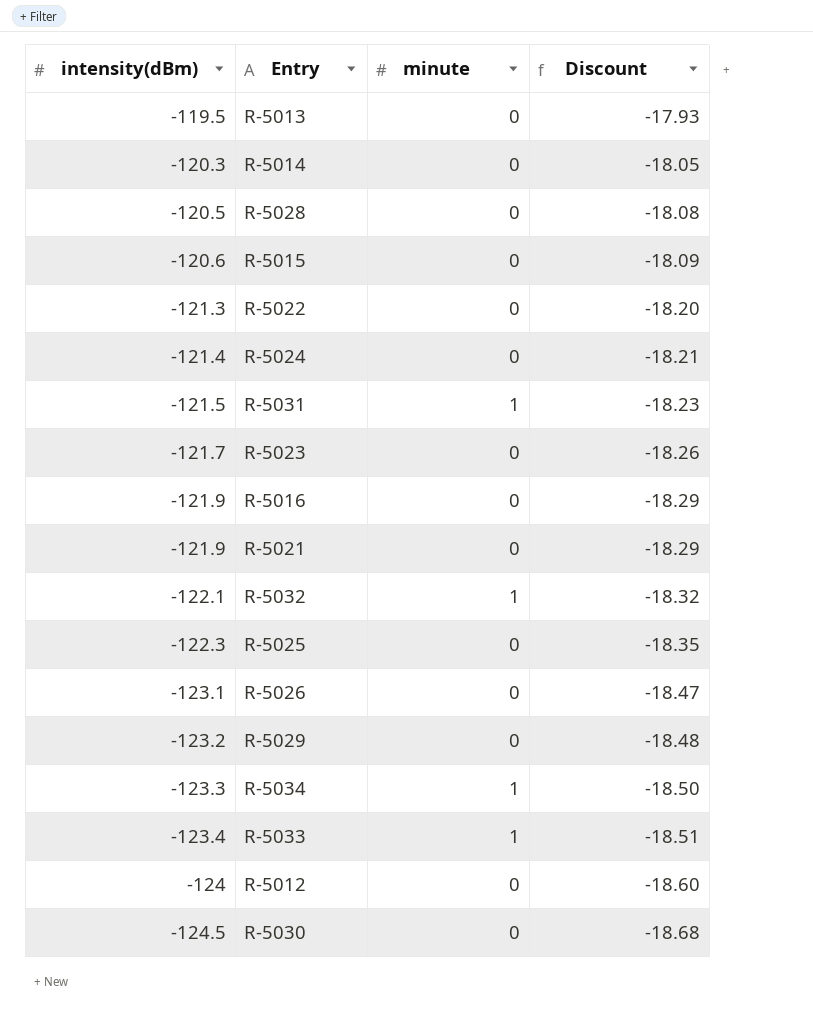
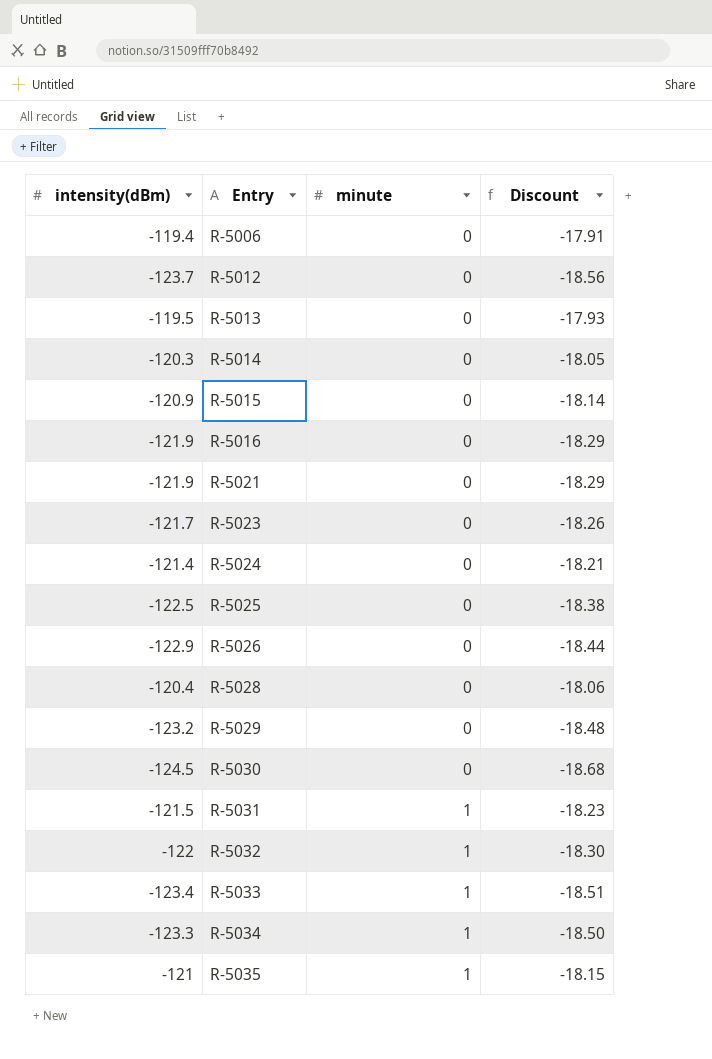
row order: intensity(dBm) descending -> Entry ascending
row R-5022: -121.3 | 0 | -18.20 -> none
row R-5006: none -> -119.4 | 0 | -17.91
R-5012 | intensity(dBm): -124 -> -123.7
R-5012 | Discount: -18.60 -> -18.56
R-5015 | intensity(dBm): -120.6 -> -120.9
R-5015 | Discount: -18.09 -> -18.14
R-5025 | intensity(dBm): -122.3 -> -122.5
R-5025 | Discount: -18.35 -> -18.38
R-5026 | intensity(dBm): -123.1 -> -122.9
R-5026 | Discount: -18.47 -> -18.44
R-5028 | intensity(dBm): -120.5 -> -120.4
R-5028 | Discount: -18.08 -> -18.06
R-5032 | intensity(dBm): -122.1 -> -122
R-5032 | Discount: -18.32 -> -18.30
row R-5035: none -> -121 | 1 | -18.15

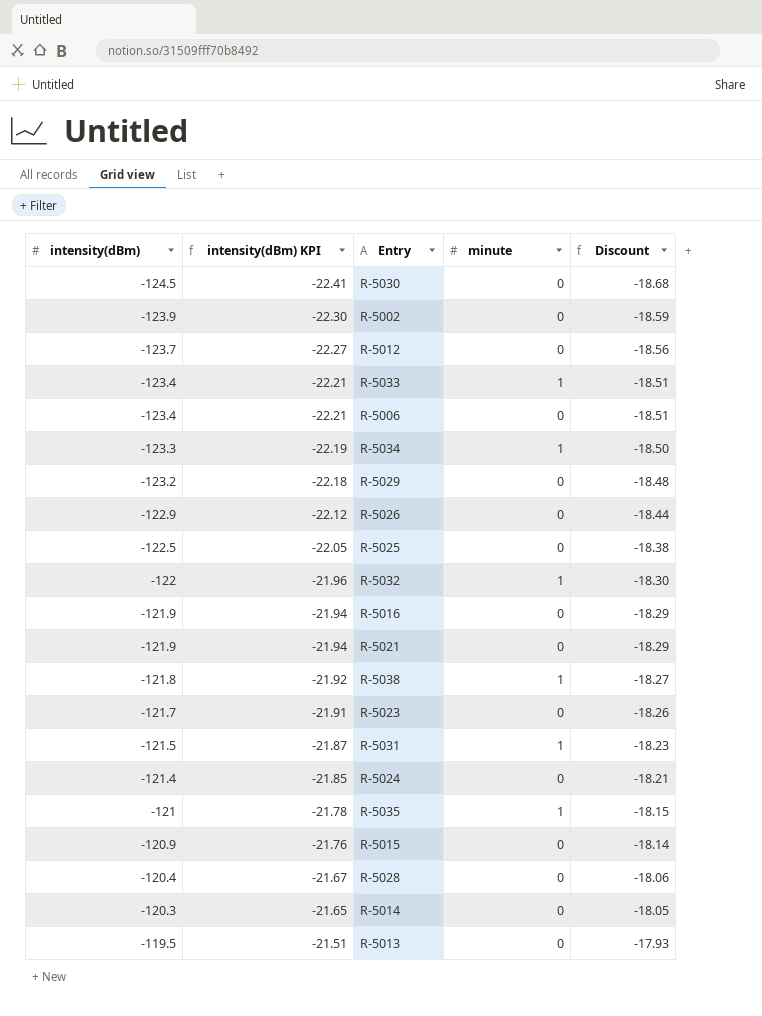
row order: Entry ascending -> intensity(dBm) ascending
column intensity(dBm) KPI | formula: none -> [intensity(dBm)] * 0.18
row R-5002: none -> -123.9 | -22.30 | 0 | -18.59
R-5006 | intensity(dBm): -119.4 -> -123.4
R-5006 | Discount: -17.91 -> -18.51
row R-5038: none -> -121.8 | -21.92 | 1 | -18.27

